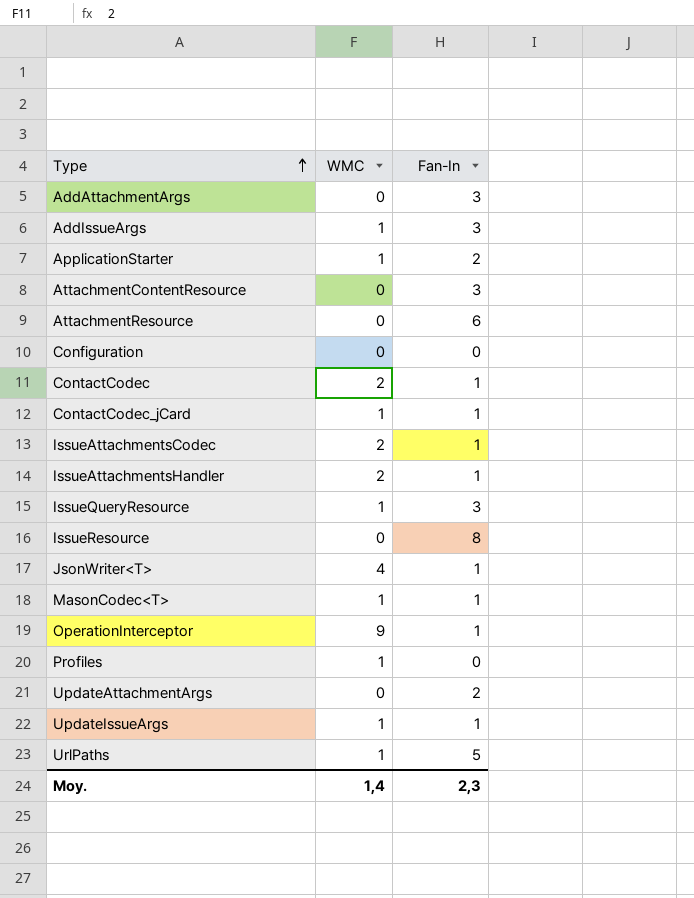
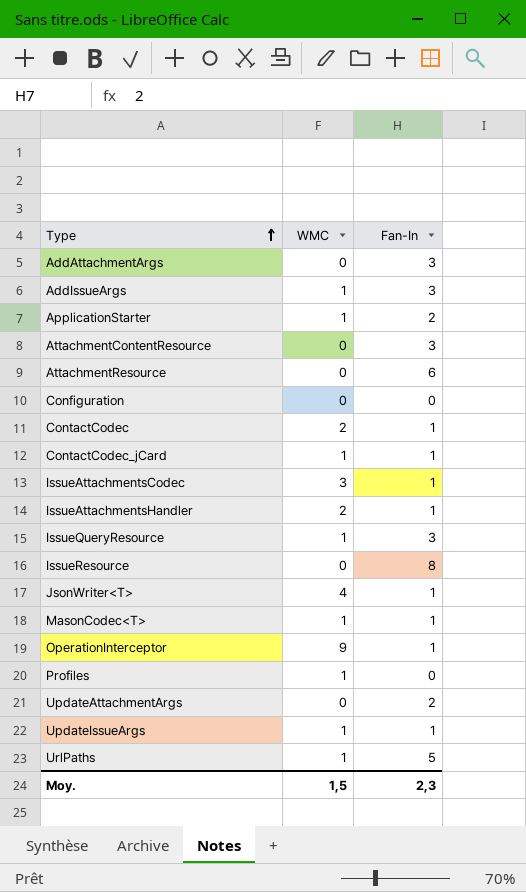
IssueAttachmentsCodec | WMC: 2 -> 3
Moy. | WMC: 1,4 -> 1,5

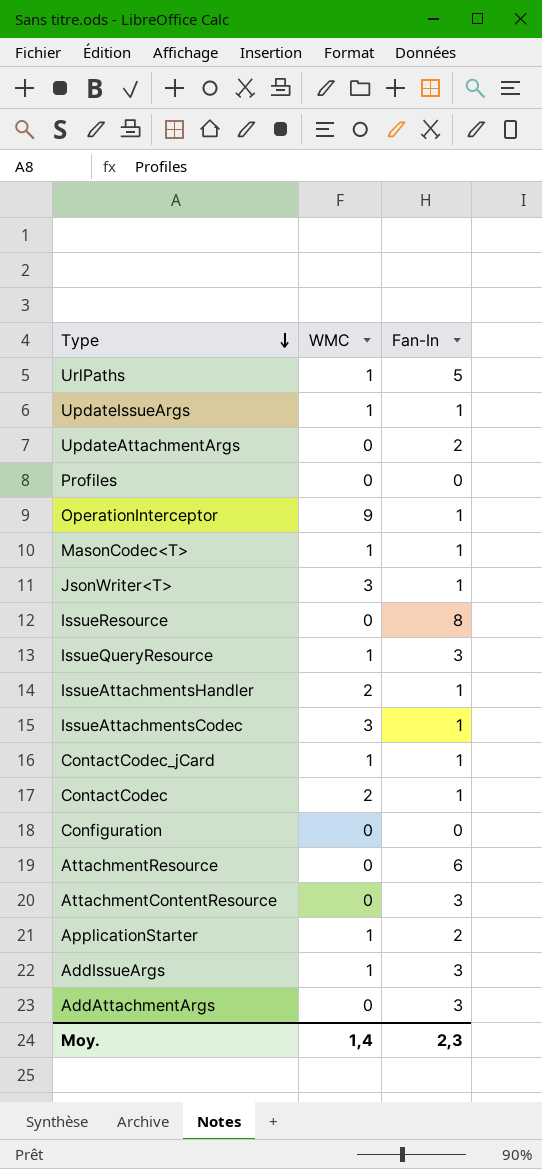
row order: Type ascending -> Type descending
Profiles | WMC: 1 -> 0
JsonWriter<T> | WMC: 4 -> 3
Moy. | WMC: 1,5 -> 1,4

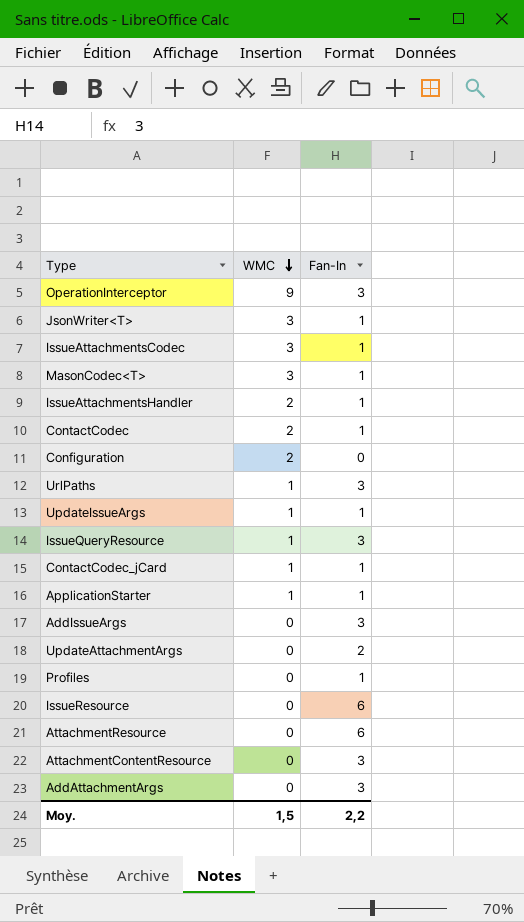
row order: Type descending -> WMC descending
OperationInterceptor | Fan-In: 1 -> 3
MasonCodec<T> | WMC: 1 -> 3
Configuration | WMC: 0 -> 2
UrlPaths | Fan-In: 5 -> 3
ApplicationStarter | Fan-In: 2 -> 1
AddIssueArgs | WMC: 1 -> 0
Profiles | Fan-In: 0 -> 1
IssueResource | Fan-In: 8 -> 6
Moy. | WMC: 1,4 -> 1,5
Moy. | Fan-In: 2,3 -> 2,2

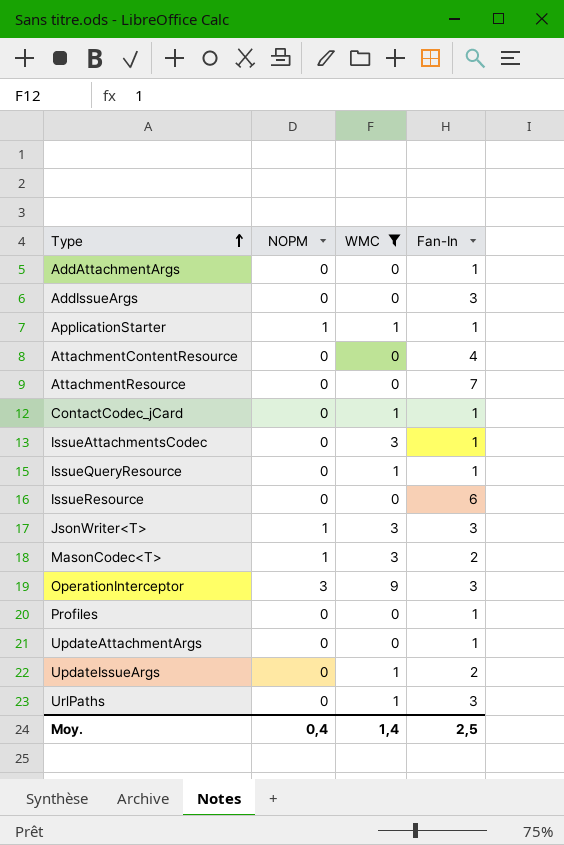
filter: none -> WMC != 2
row order: WMC descending -> Type ascending
column NOPM | position: none -> 2
AddAttachmentArgs | Fan-In: 3 -> 1
AttachmentContentResource | Fan-In: 3 -> 4
AttachmentResource | Fan-In: 6 -> 7
IssueQueryResource | Fan-In: 3 -> 1
JsonWriter<T> | Fan-In: 1 -> 3
MasonCodec<T> | Fan-In: 1 -> 2
UpdateAttachmentArgs | Fan-In: 2 -> 1
UpdateIssueArgs | Fan-In: 1 -> 2
Moy. | WMC: 1,5 -> 1,4
Moy. | Fan-In: 2,2 -> 2,5

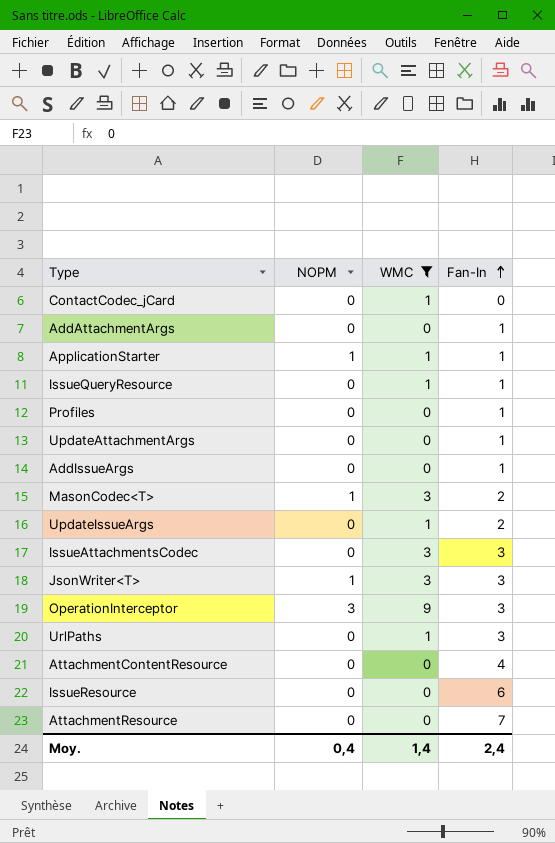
row order: Type ascending -> Fan-In ascending
ContactCodec_jCard | Fan-In: 1 -> 0
AddIssueArgs | Fan-In: 3 -> 1
IssueAttachmentsCodec | Fan-In: 1 -> 3
Moy. | Fan-In: 2,5 -> 2,4

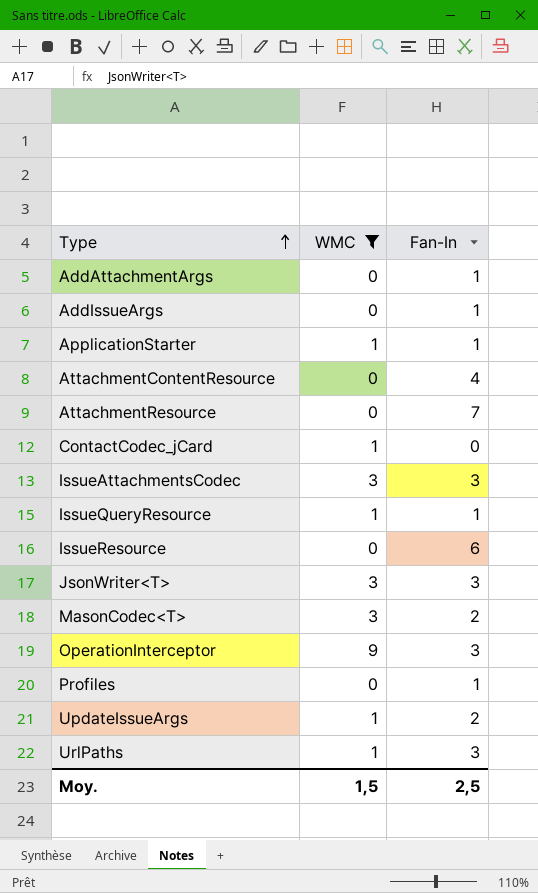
row order: Fan-In ascending -> Type ascending
column NOPM | position: 2 -> none
row UpdateAttachmentArgs: 0 | 0 | 1 -> none
Moy. | WMC: 1,4 -> 1,5
Moy. | Fan-In: 2,4 -> 2,5

